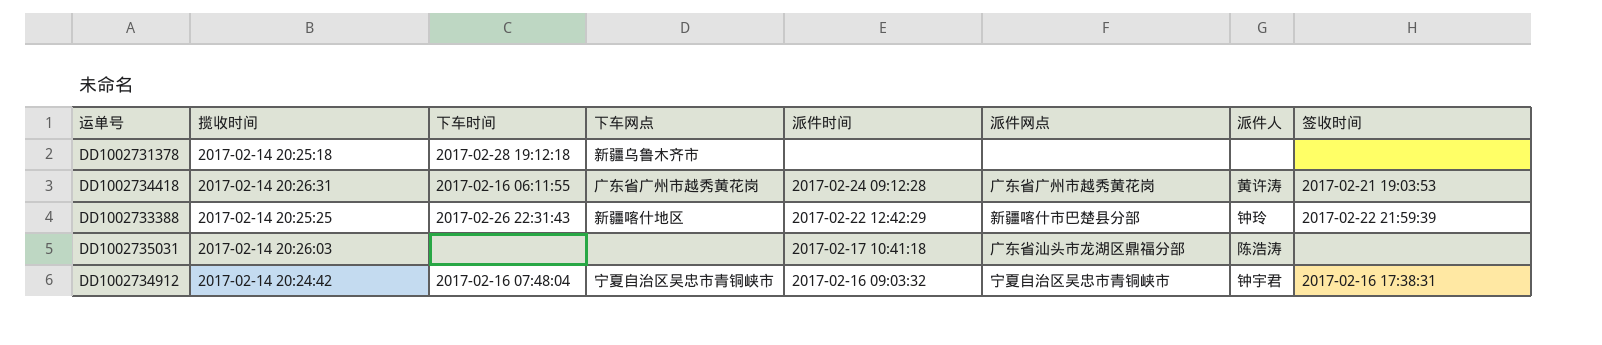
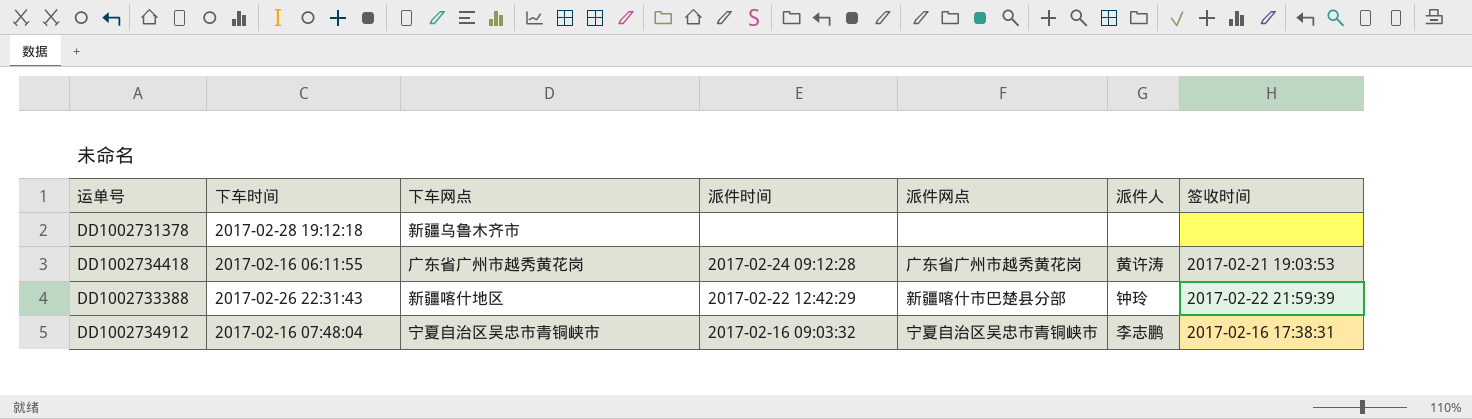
column 揽收时间 | position: 2 -> none
row DD1002735031: 2017-02-14 20:26:03 | none | none | 2017-02-17 10:41:18 | 广东省汕头市龙湖区鼎福分部 | 陈浩涛 | none -> none
DD1002734912 | 派件人: 钟宇君 -> 李志鹏

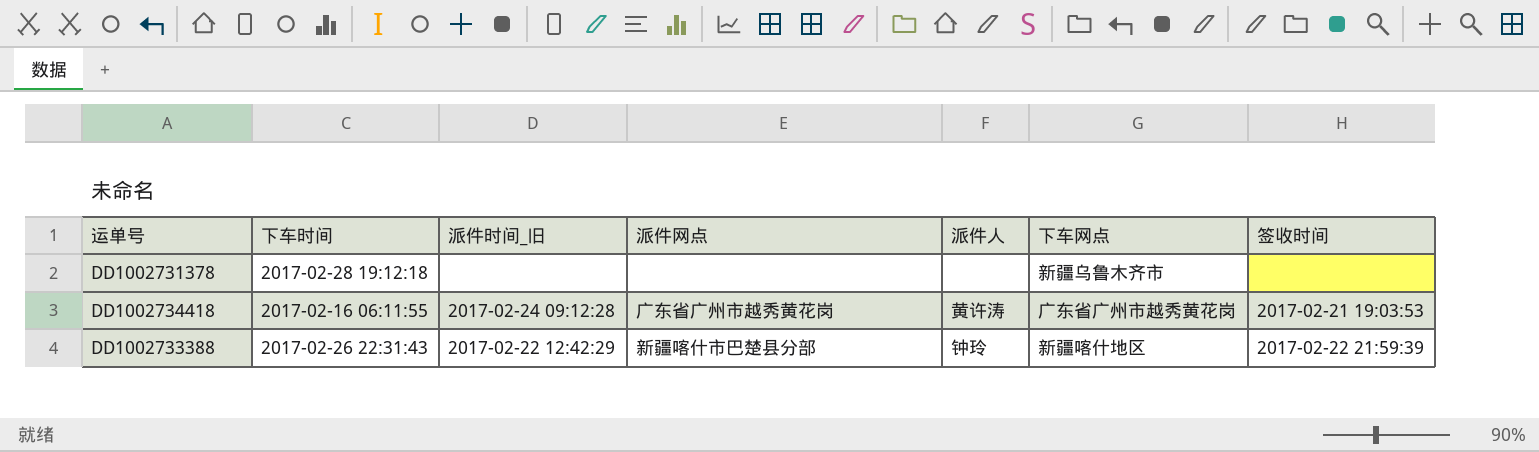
column name: 派件时间 -> 派件时间_旧
column 下车网点 | position: 3 -> 6
row DD1002734912: 2017-02-16 07:48:04 | 宁夏自治区吴忠市青铜峡市 | 2017-02-16 09:03:32 | 宁夏自治区吴忠市青铜峡市 | 李志鹏 | 2017-02-16 17:38:31 -> none

